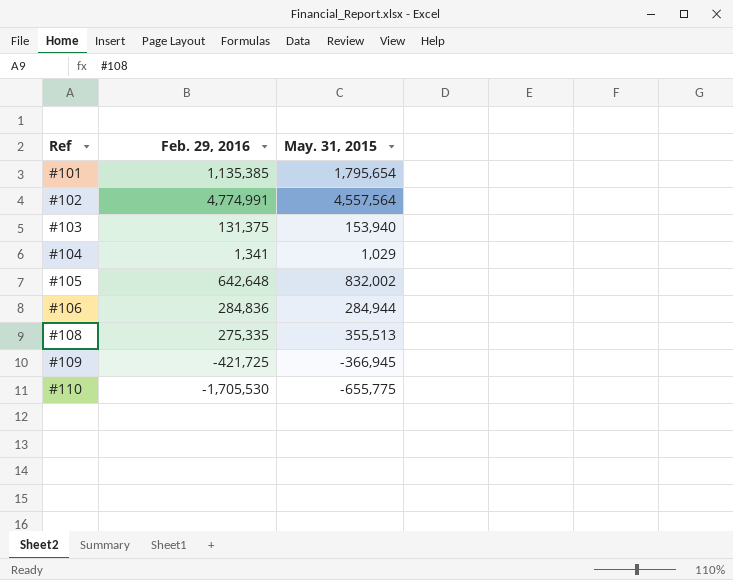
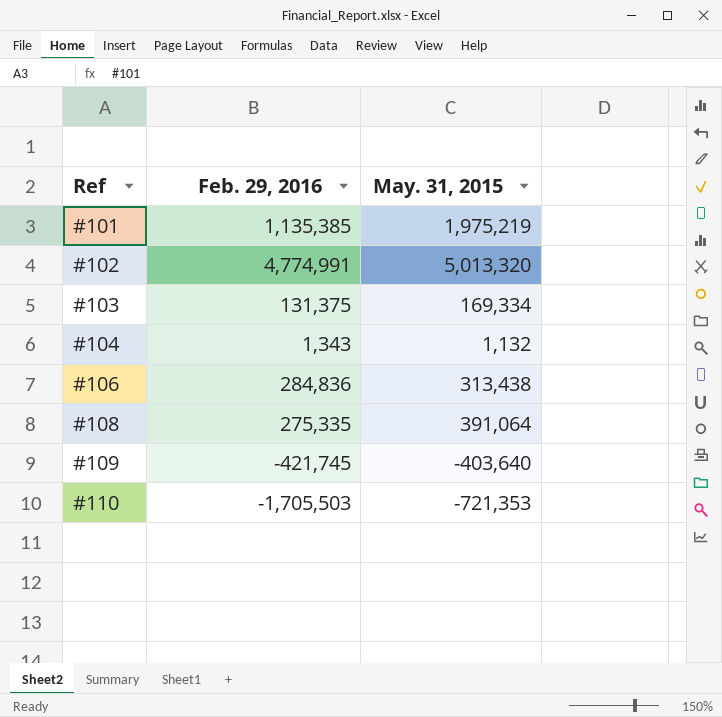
row #105: 642,648 | 832,002 -> none
#101 | May. 31, 2015: 1,795,654 -> 1,975,219
#102 | May. 31, 2015: 4,557,564 -> 5,013,320
#103 | May. 31, 2015: 153,940 -> 169,334
#104 | Feb. 29, 2016: 1,341 -> 1,343
#104 | May. 31, 2015: 1,029 -> 1,132
#106 | May. 31, 2015: 284,944 -> 313,438
#108 | May. 31, 2015: 355,513 -> 391,064
#109 | Feb. 29, 2016: -421,725 -> -421,745
#109 | May. 31, 2015: -366,945 -> -403,640
#110 | Feb. 29, 2016: -1,705,530 -> -1,705,503
#110 | May. 31, 2015: -655,775 -> -721,353

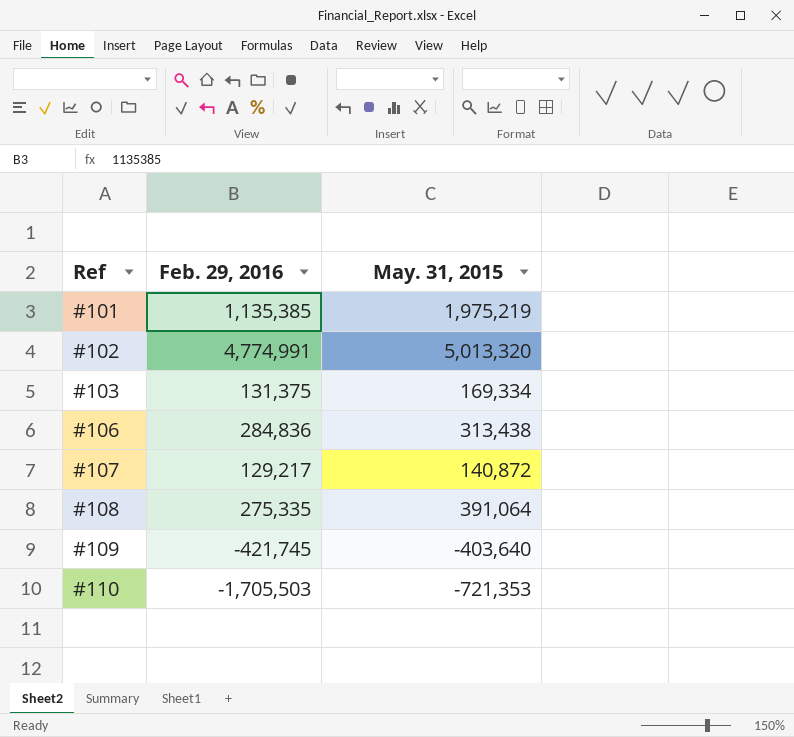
row #104: 1,343 | 1,132 -> none
row #107: none -> 129,217 | 140,872

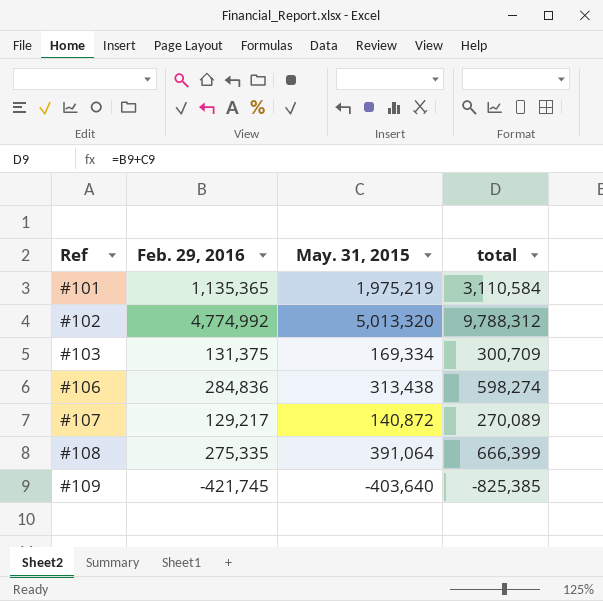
column total | formula: none -> [Feb. 29, 2016] + [May. 31, 2015]
row #110: -1,705,503 | -721,353 -> none
#101 | Feb. 29, 2016: 1,135,385 -> 1,135,365
#102 | Feb. 29, 2016: 4,774,991 -> 4,774,992

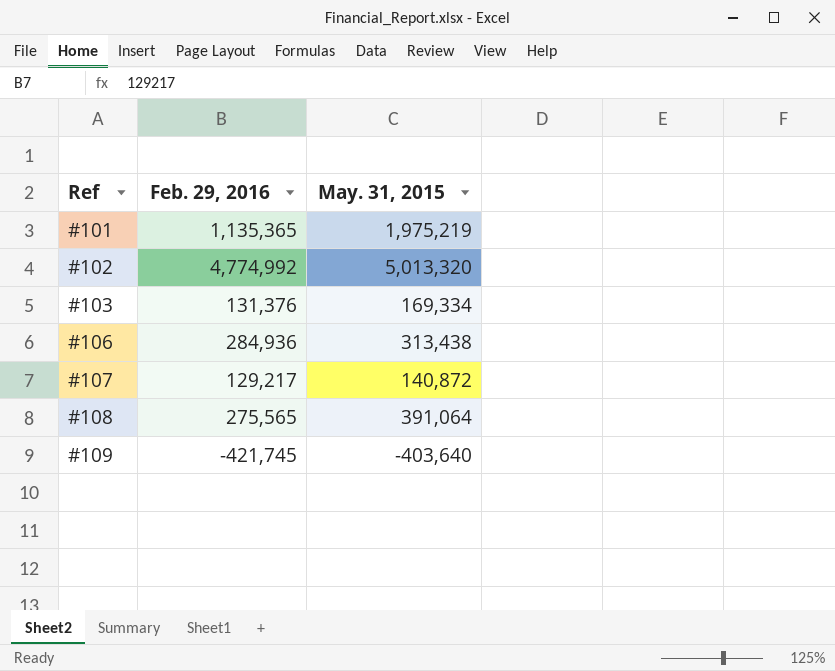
column total | formula: [Feb. 29, 2016] + [May. 31, 2015] -> none
#103 | Feb. 29, 2016: 131,375 -> 131,376
#106 | Feb. 29, 2016: 284,836 -> 284,936
#108 | Feb. 29, 2016: 275,335 -> 275,565

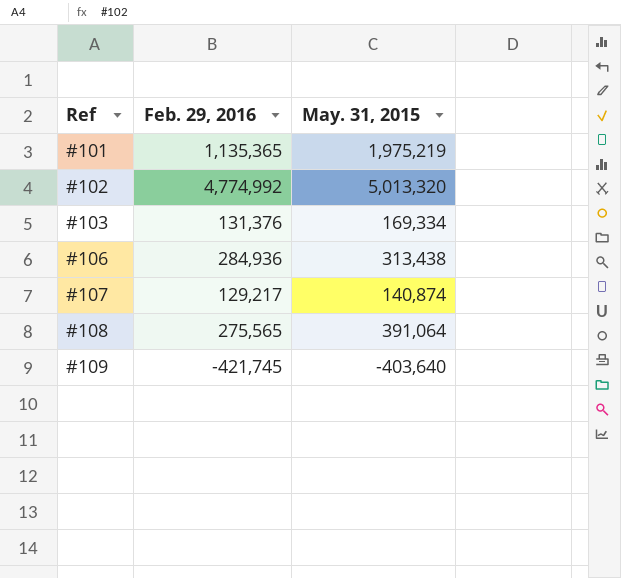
#107 | May. 31, 2015: 140,872 -> 140,874

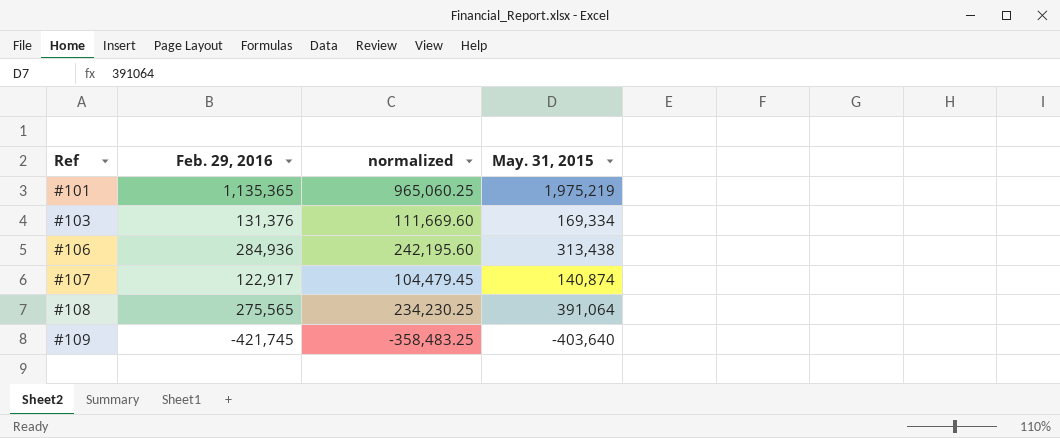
column normalized | formula: none -> [Feb. 29, 2016] * 0.85
row #102: 4,774,992 | 5,013,320 -> none
#107 | Feb. 29, 2016: 129,217 -> 122,917

